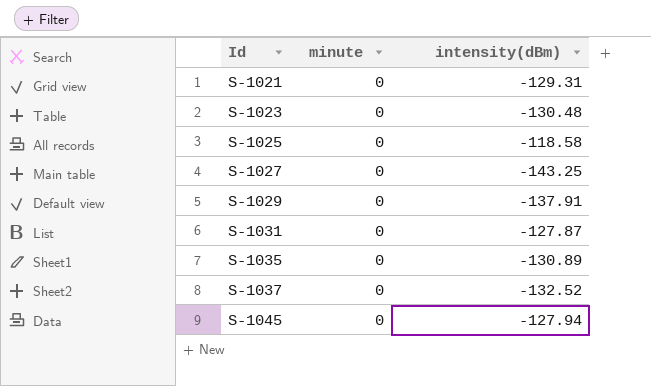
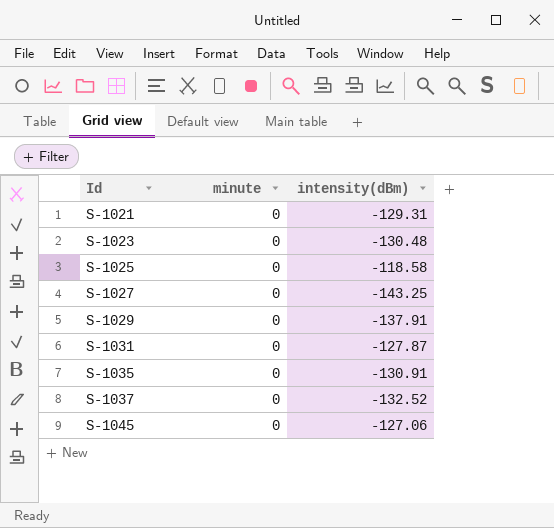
S-1035 | intensity(dBm): -130.89 -> -130.91
S-1045 | intensity(dBm): -127.94 -> -127.06

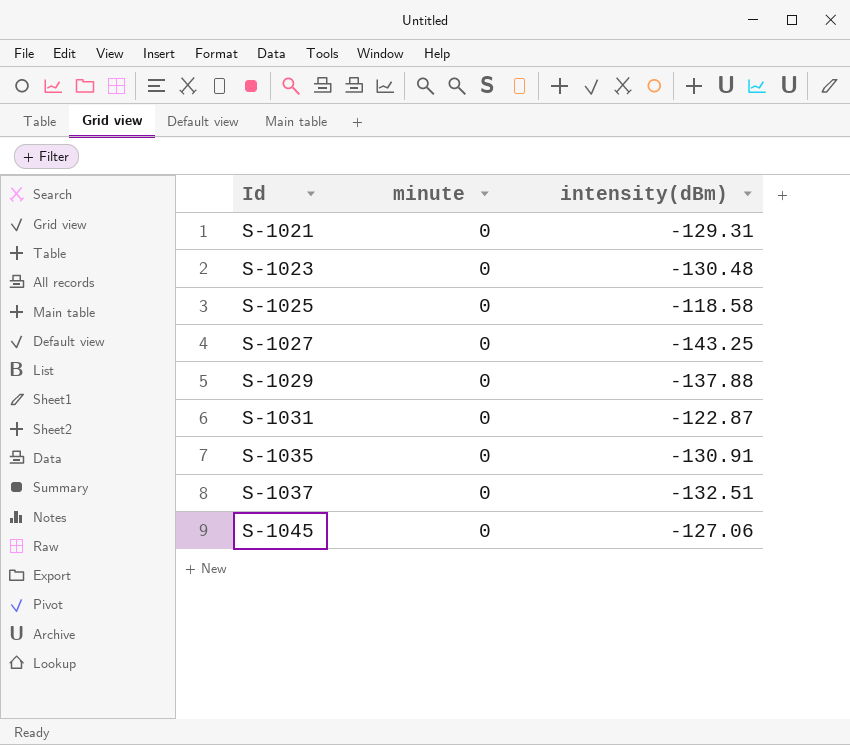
S-1029 | intensity(dBm): -137.91 -> -137.88
S-1031 | intensity(dBm): -127.87 -> -122.87
S-1037 | intensity(dBm): -132.52 -> -132.51

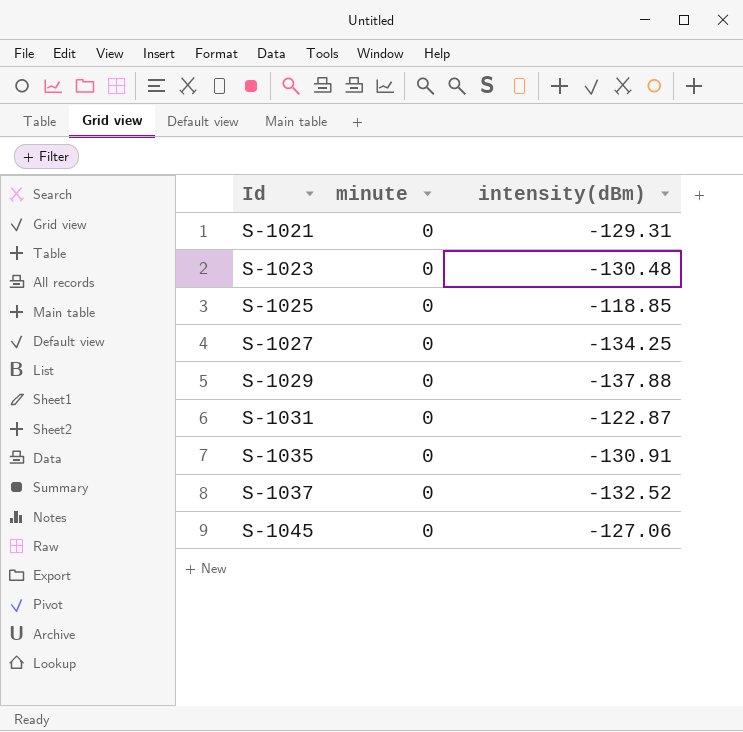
S-1025 | intensity(dBm): -118.58 -> -118.85
S-1027 | intensity(dBm): -143.25 -> -134.25
S-1037 | intensity(dBm): -132.51 -> -132.52

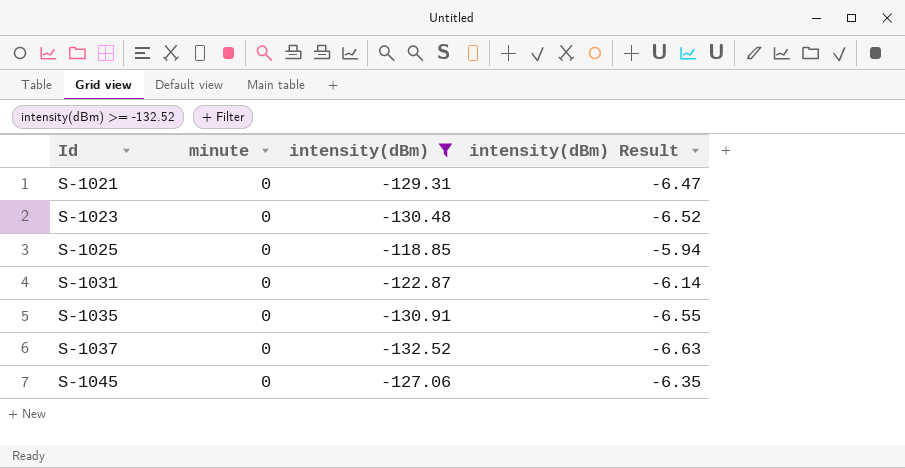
filter: none -> intensity(dBm) >= -132.52
column intensity(dBm) Result | formula: none -> [intensity(dBm)] * 0.05

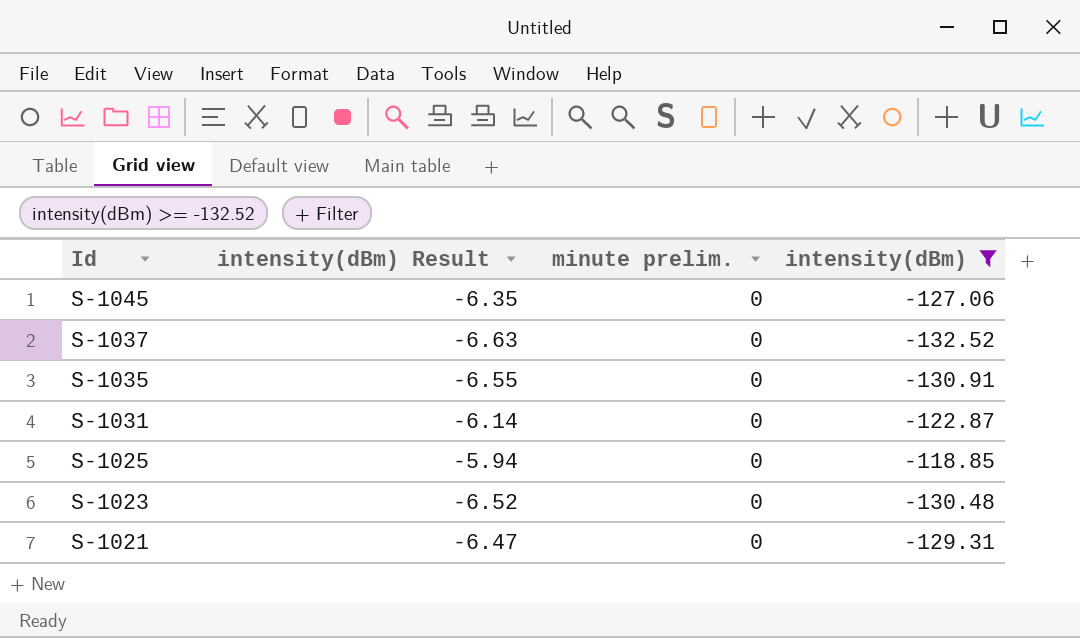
row order: Id ascending -> Id descending
column intensity(dBm) Result | position: 4 -> 2
column name: minute -> minute prelim.

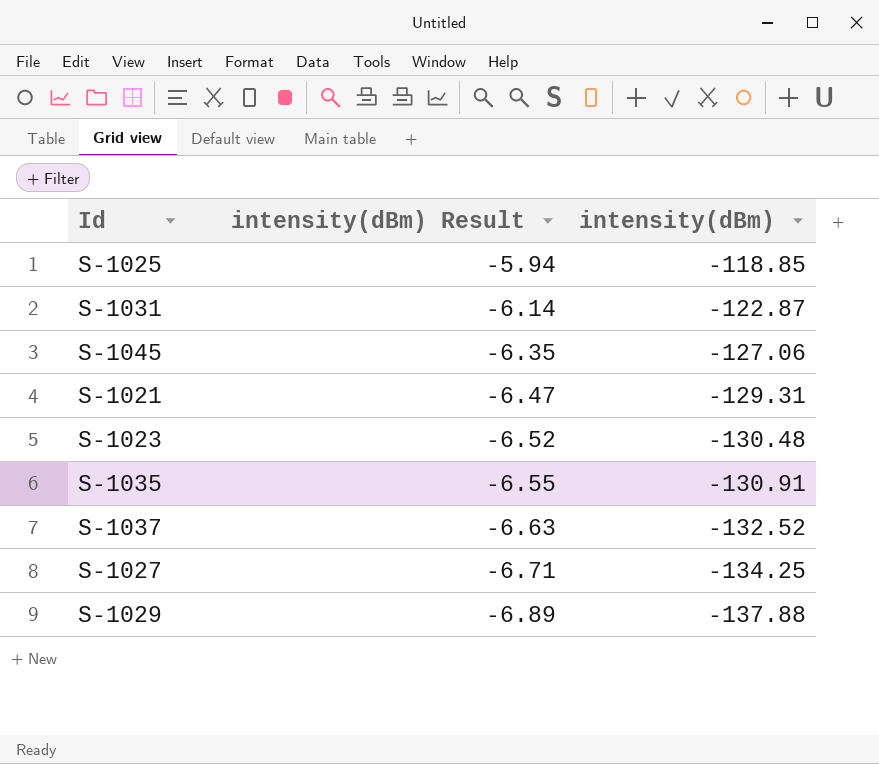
filter: intensity(dBm) >= -132.52 -> none
row order: Id descending -> intensity(dBm) Result descending
column minute prelim. | position: 3 -> none

